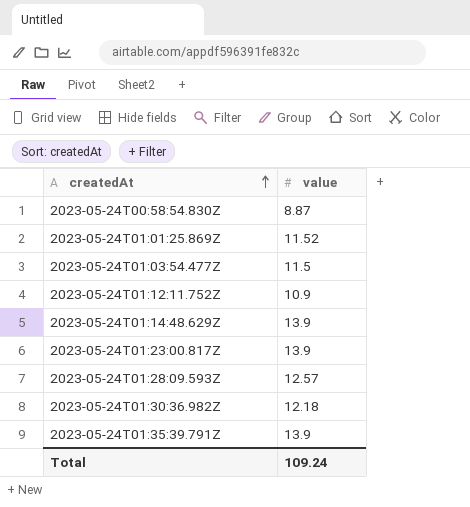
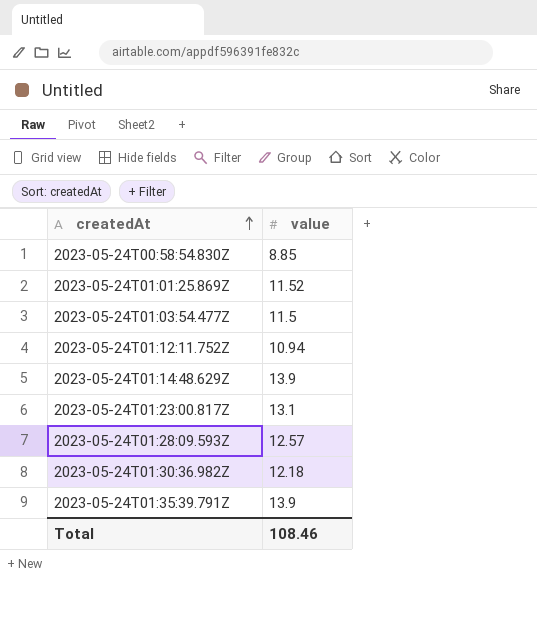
2023-05-24T00:58:54.830Z | value: 8.87 -> 8.85
2023-05-24T01:12:11.752Z | value: 10.9 -> 10.94
2023-05-24T01:23:00.817Z | value: 13.9 -> 13.1
Total | value: 109.24 -> 108.46

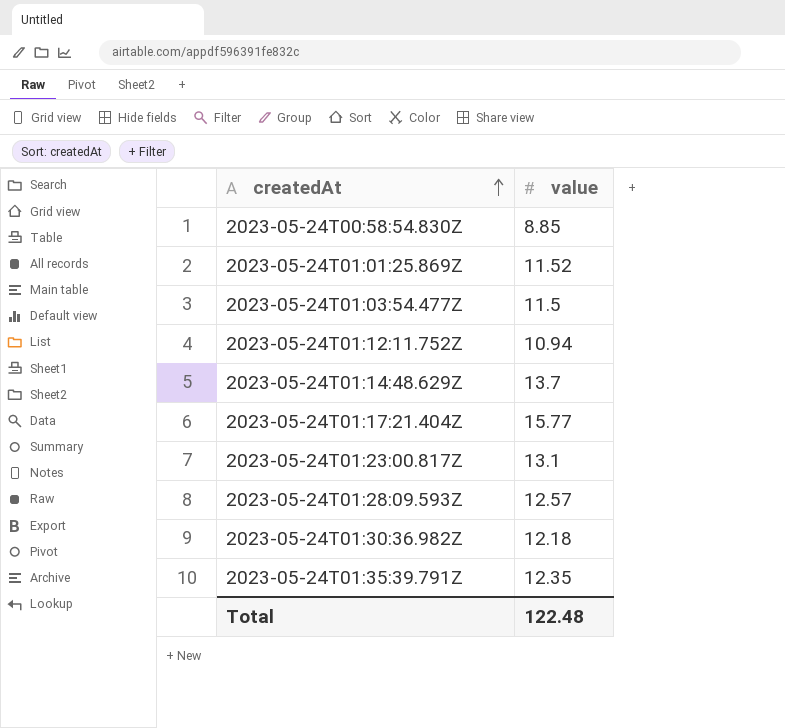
2023-05-24T01:14:48.629Z | value: 13.9 -> 13.7
row 2023-05-24T01:17:21.404Z: none -> 15.77
2023-05-24T01:35:39.791Z | value: 13.9 -> 12.35
Total | value: 108.46 -> 122.48

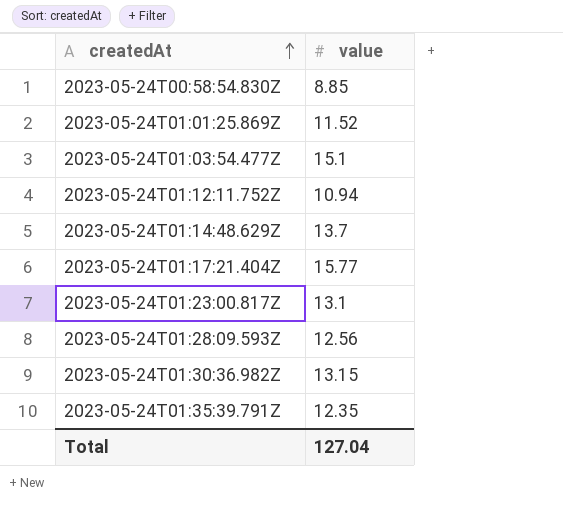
2023-05-24T01:03:54.477Z | value: 11.5 -> 15.1
2023-05-24T01:28:09.593Z | value: 12.57 -> 12.56
2023-05-24T01:30:36.982Z | value: 12.18 -> 13.15
Total | value: 122.48 -> 127.04

